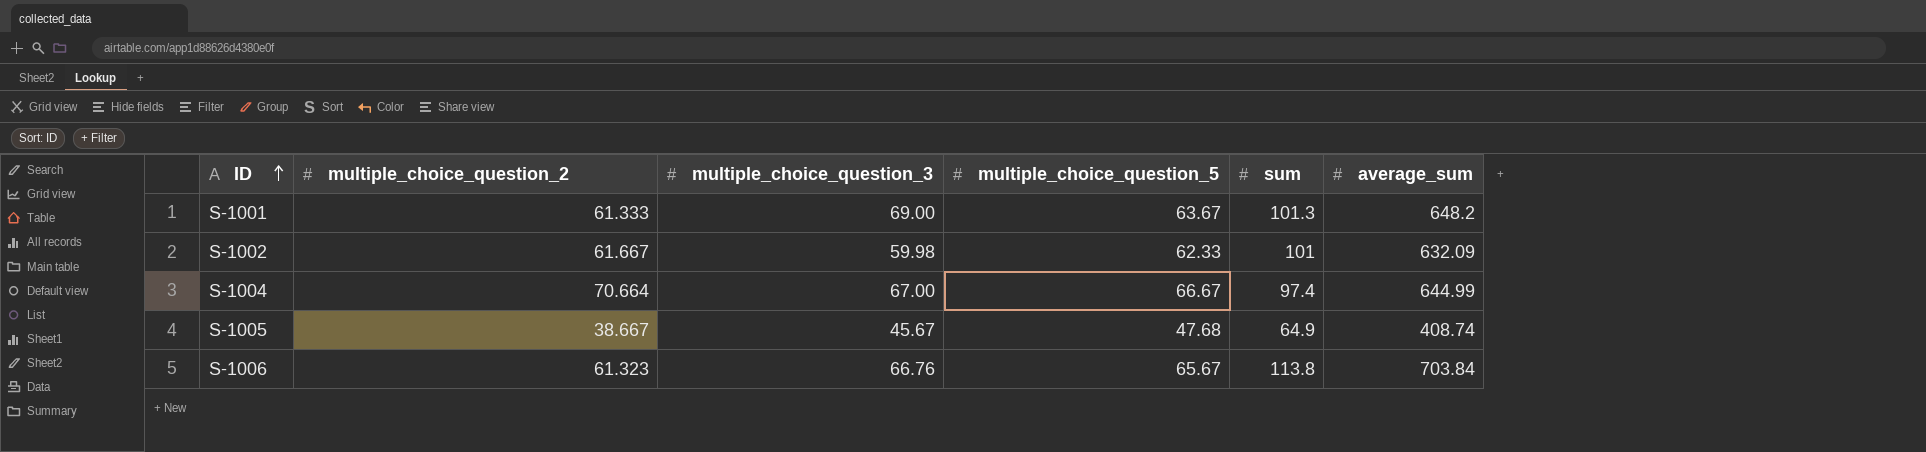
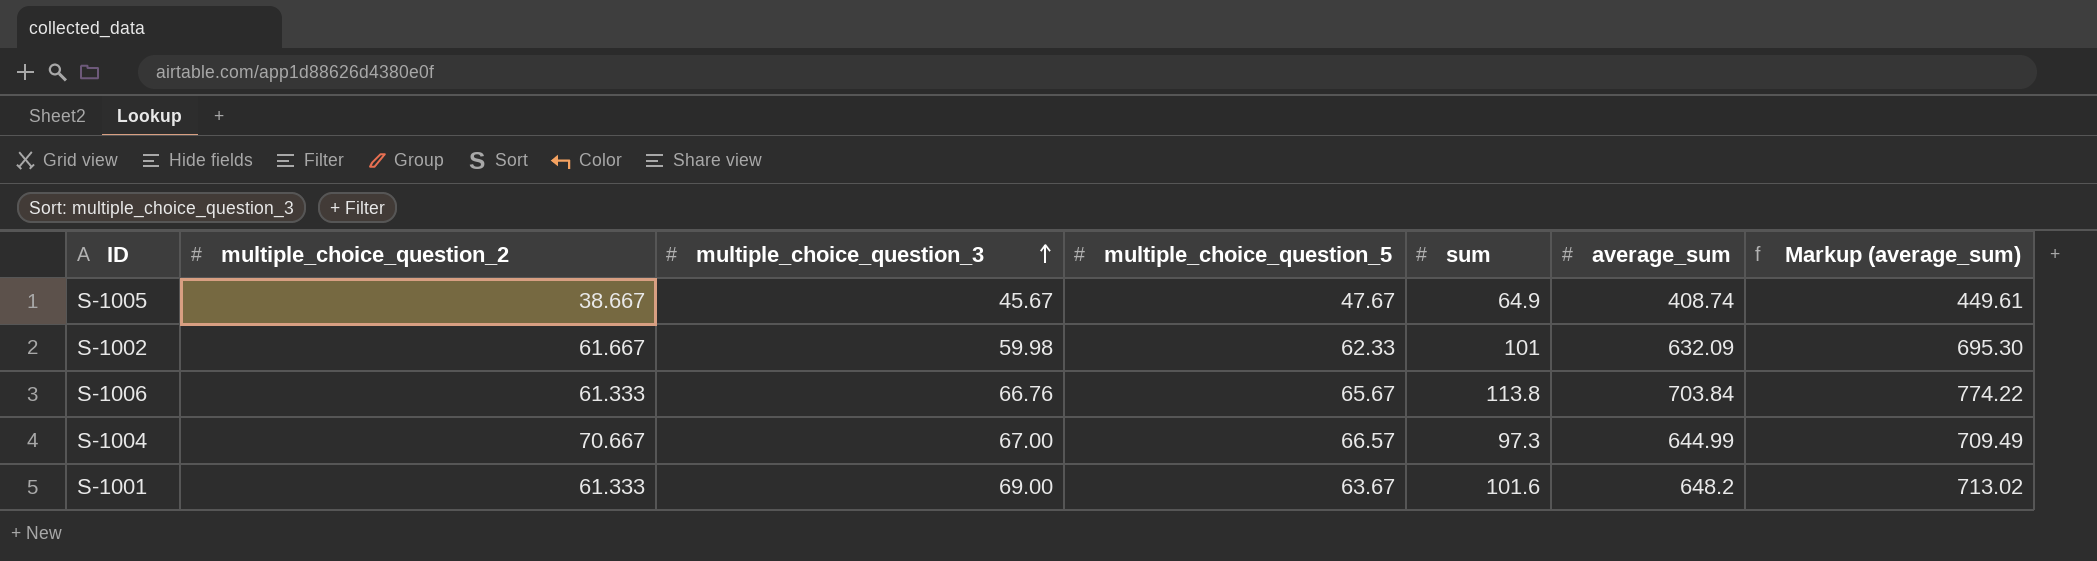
row order: ID ascending -> multiple_choice_question_3 ascending
column Markup (average_sum) | formula: none -> [average_sum] * 1.1
S-1005 | multiple_choice_question_5: 47.68 -> 47.67
S-1006 | multiple_choice_question_2: 61.323 -> 61.333
S-1004 | multiple_choice_question_2: 70.664 -> 70.667
S-1004 | multiple_choice_question_5: 66.67 -> 66.57
S-1004 | sum: 97.4 -> 97.3
S-1001 | sum: 101.3 -> 101.6

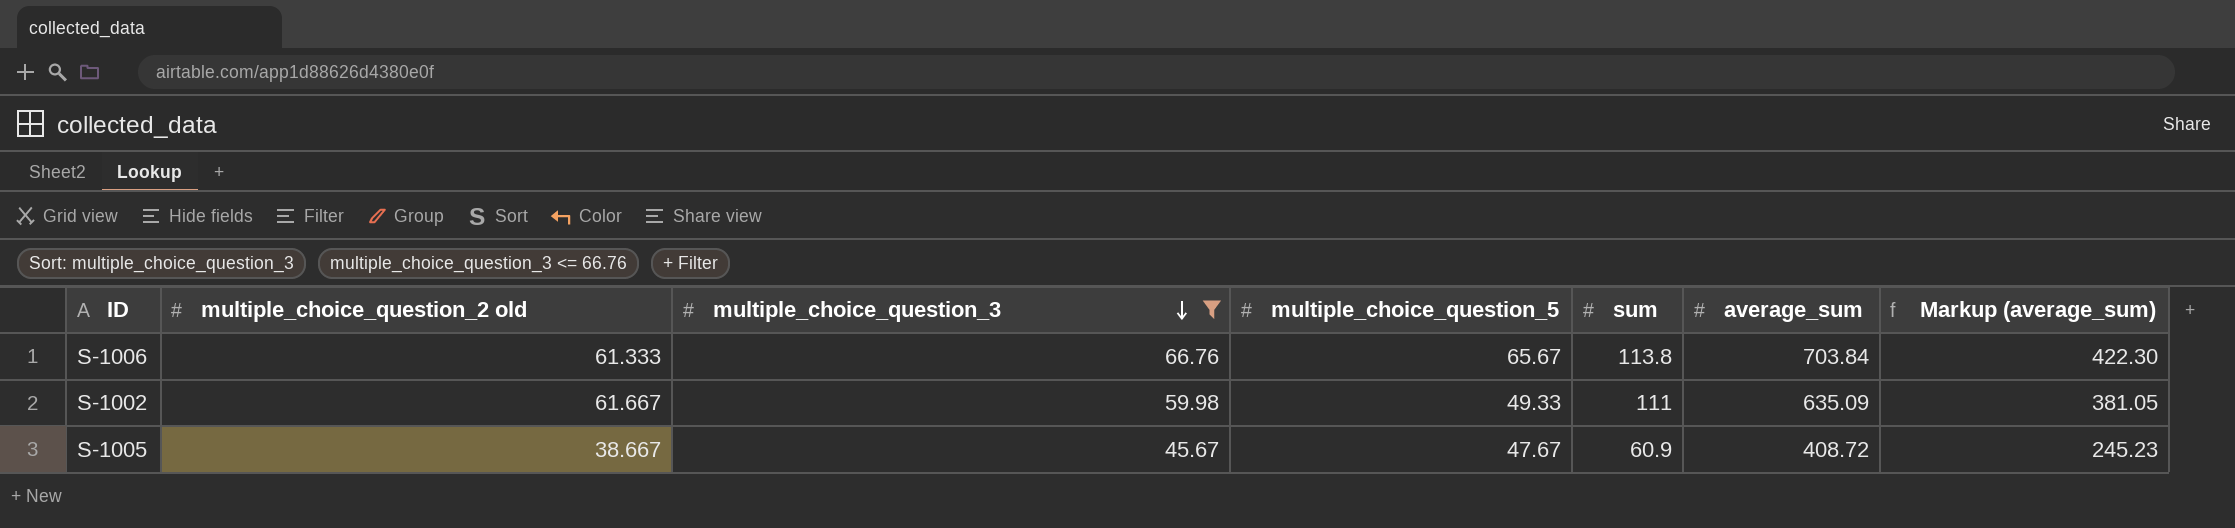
filter: none -> multiple_choice_question_3 <= 66.76
row order: multiple_choice_question_3 ascending -> multiple_choice_question_3 descending
column name: multiple_choice_question_2 -> multiple_choice_question_2 old
column Markup (average_sum) | formula: [average_sum] * 1.1 -> [average_sum] * 0.6
S-1002 | multiple_choice_question_5: 62.33 -> 49.33
S-1002 | sum: 101 -> 111
S-1002 | average_sum: 632.09 -> 635.09
S-1005 | sum: 64.9 -> 60.9
S-1005 | average_sum: 408.74 -> 408.72

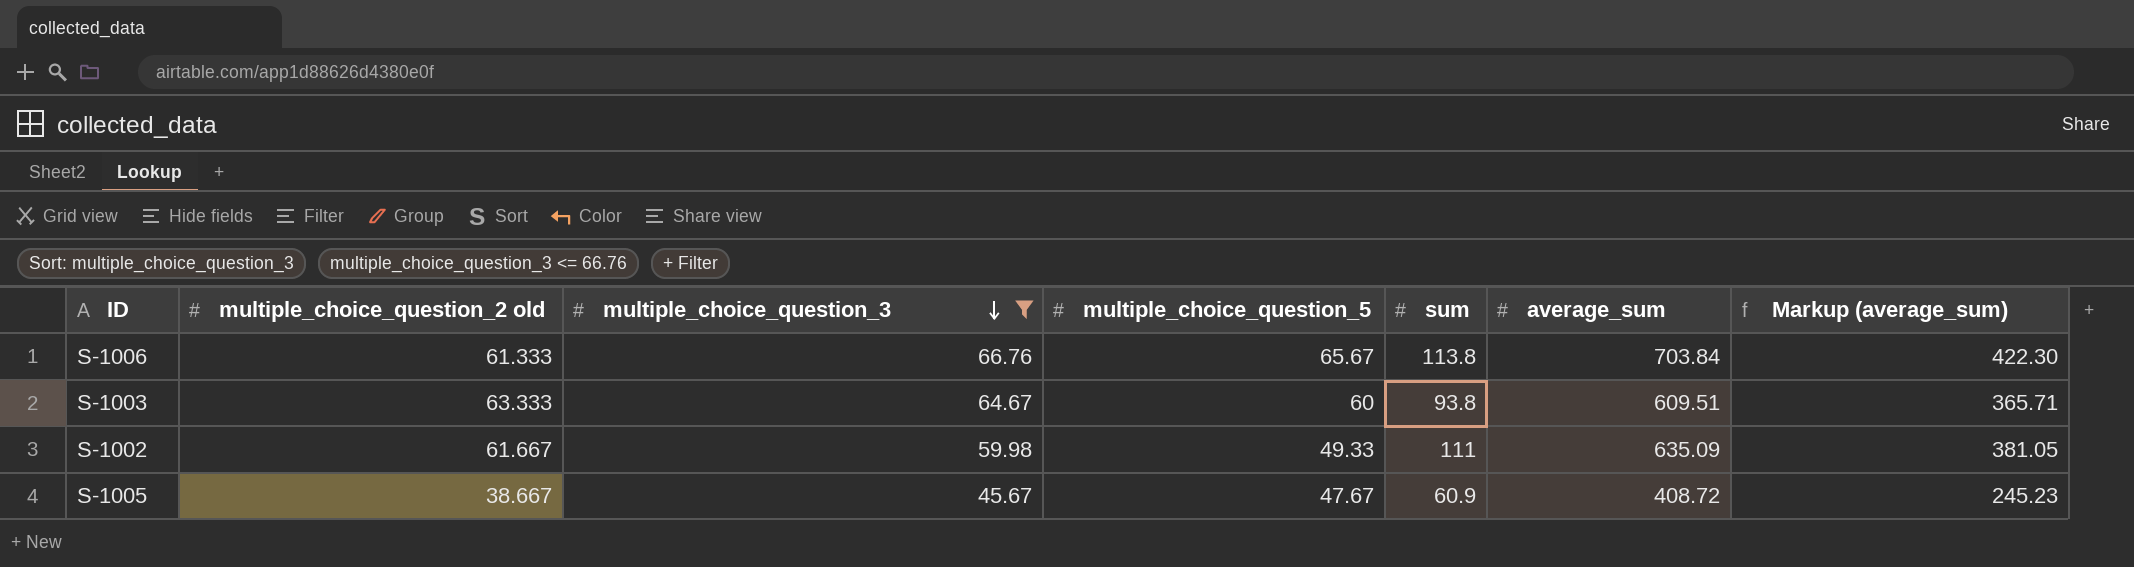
row S-1003: none -> 63.333 | 64.67 | 60 | 93.8 | 609.51 | 365.71

